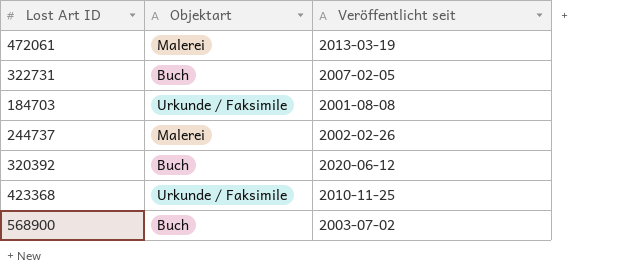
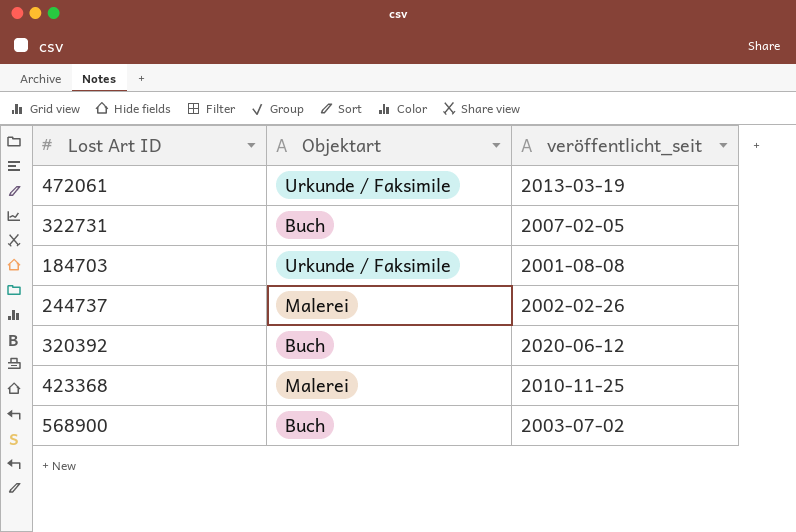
column name: Veröffentlicht seit -> veröffentlicht_seit
472061 | Objektart: Malerei -> Urkunde / Faksimile
423368 | Objektart: Urkunde / Faksimile -> Malerei

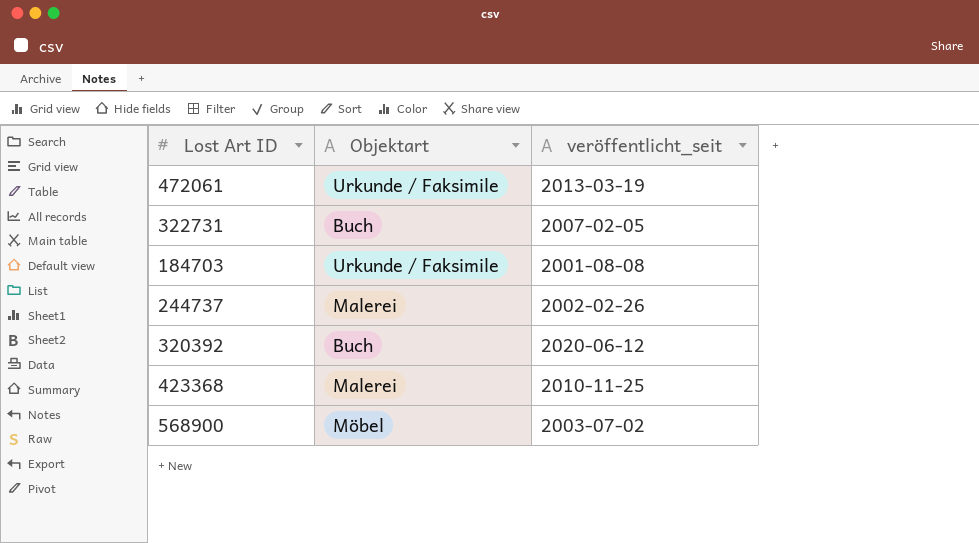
568900 | Objektart: Buch -> Möbel

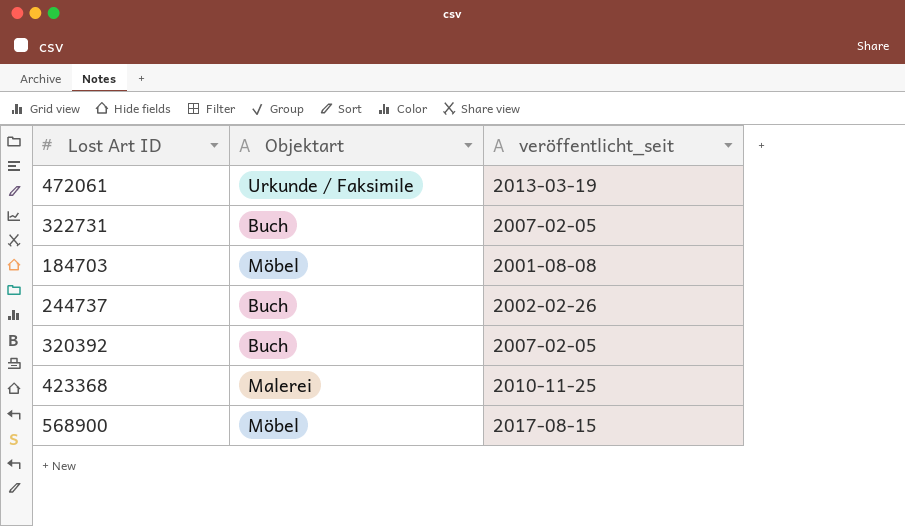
184703 | Objektart: Urkunde / Faksimile -> Möbel
244737 | Objektart: Malerei -> Buch
320392 | veröffentlicht_seit: 2020-06-12 -> 2007-02-05
568900 | veröffentlicht_seit: 2003-07-02 -> 2017-08-15

